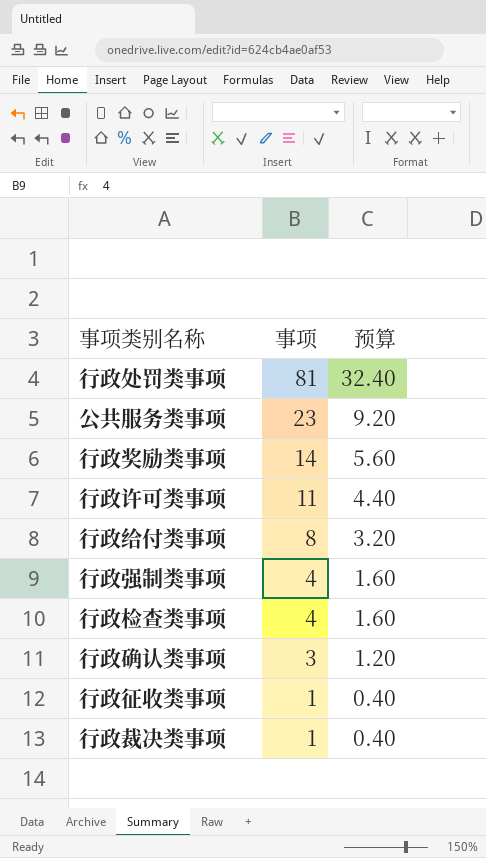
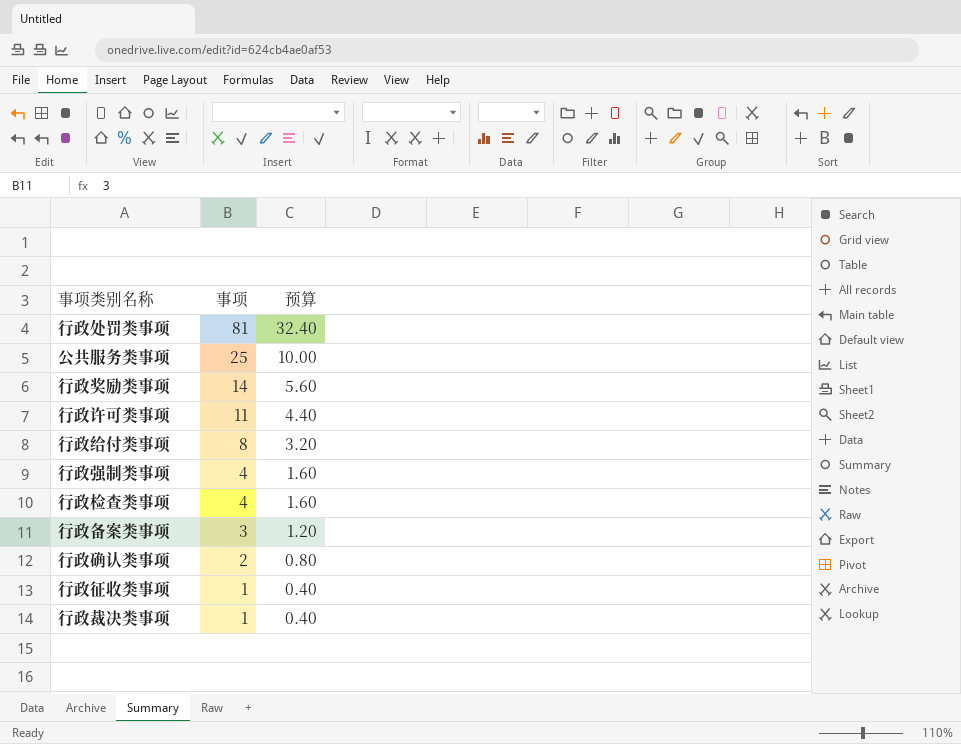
公共服务类事项 | 事项: 23 -> 25
公共服务类事项 | 预算: 9.20 -> 10.00
row 行政备案类事项: none -> 3 | 1.20
行政确认类事项 | 事项: 3 -> 2
行政确认类事项 | 预算: 1.20 -> 0.80

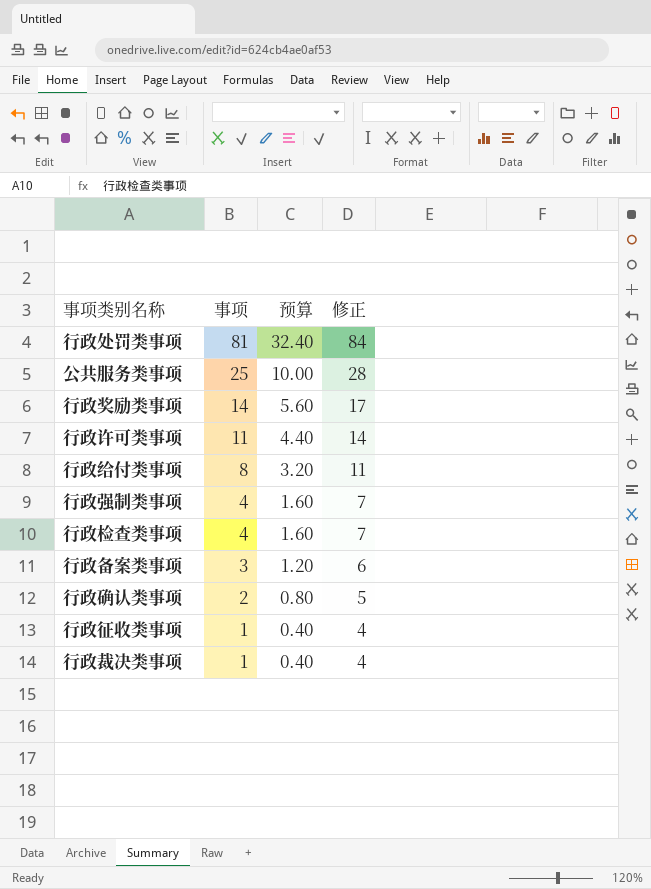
column 修正 | formula: none -> [事项] + 3

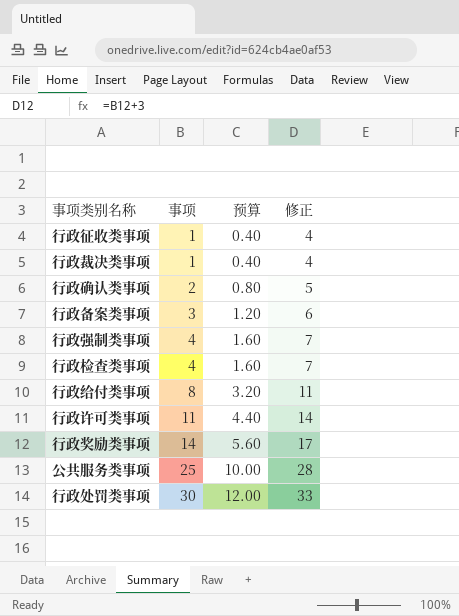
row order: 事项 descending -> 事项 ascending
行政处罚类事项 | 事项: 81 -> 30
行政处罚类事项 | 预算: 32.40 -> 12.00
行政处罚类事项 | 修正: 84 -> 33

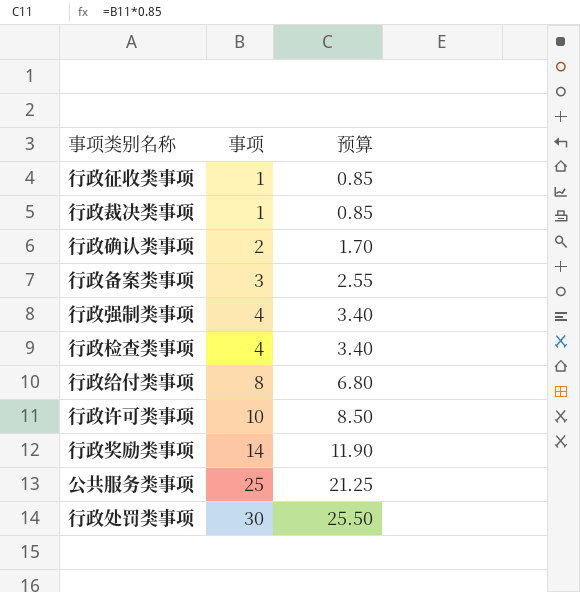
column 修正 | formula: [事项] + 3 -> none
column 预算 | formula: [事项] * 0.4 -> [事项] * 0.85
行政许可类事项 | 事项: 11 -> 10

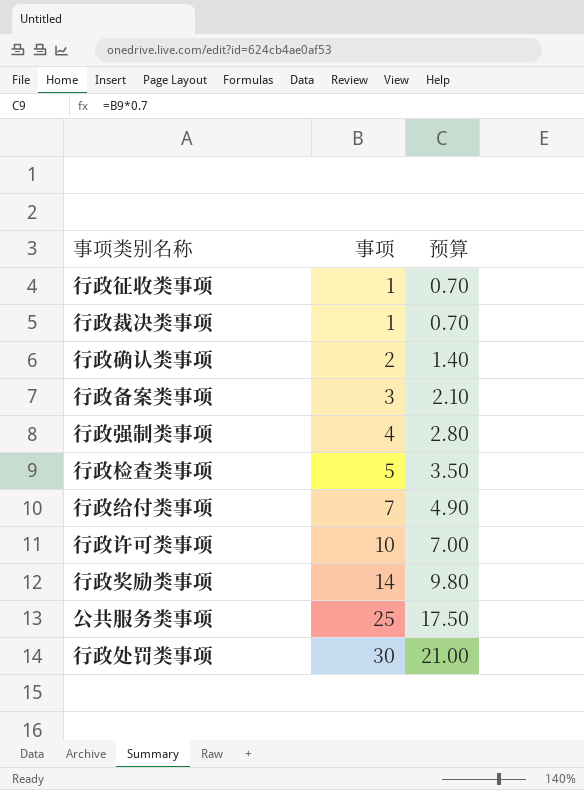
column 预算 | formula: [事项] * 0.85 -> [事项] * 0.7
行政检查类事项 | 事项: 4 -> 5
行政给付类事项 | 事项: 8 -> 7

